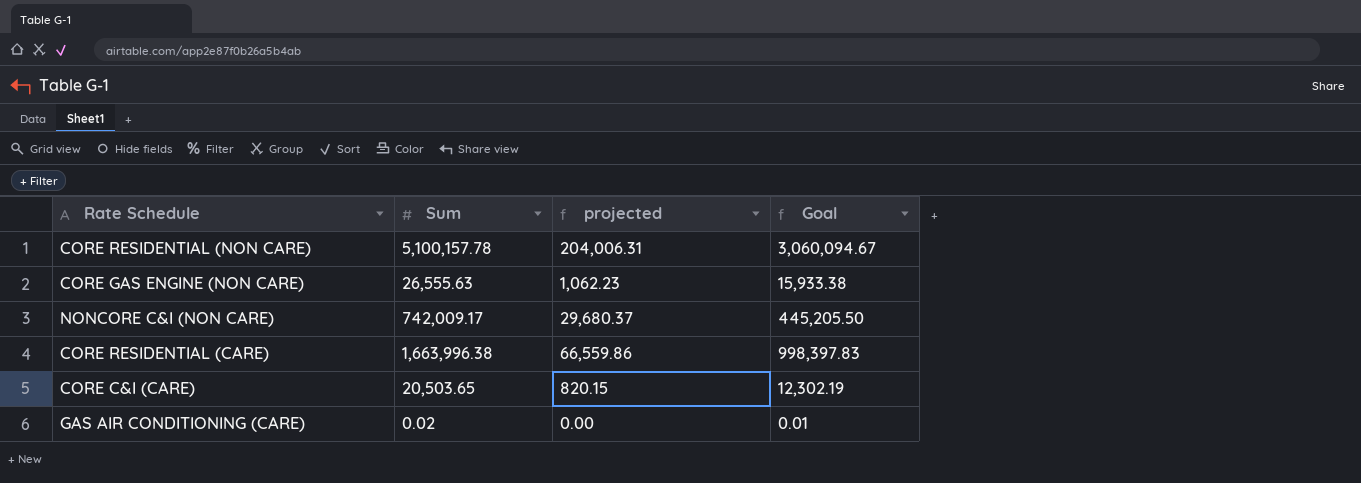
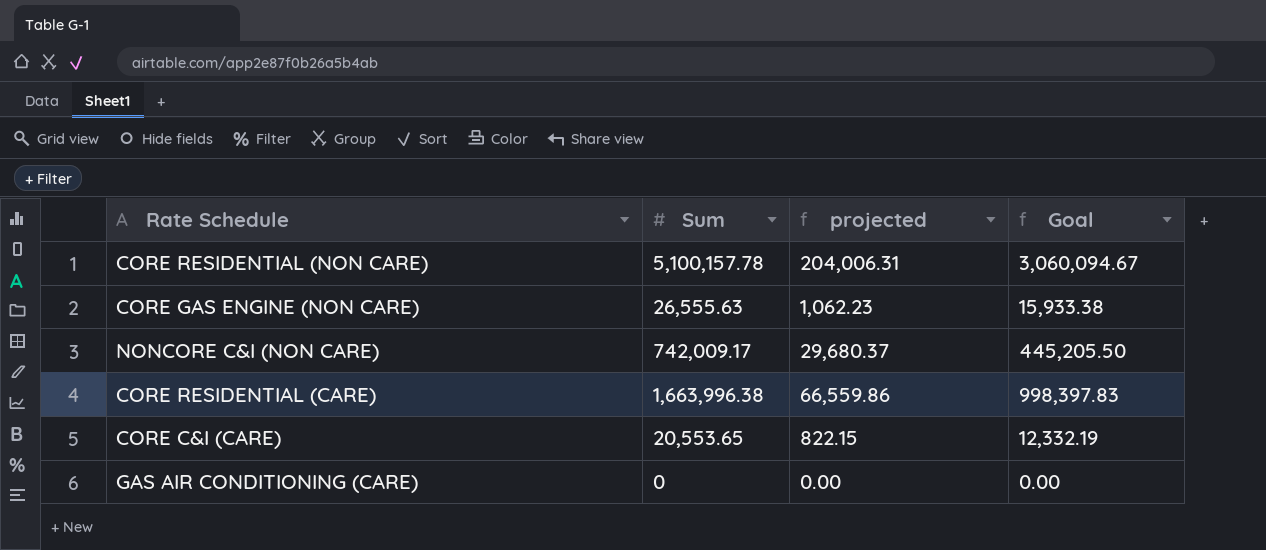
CORE C&I (CARE) | Sum: 20,503.65 -> 20,553.65
CORE C&I (CARE) | projected: 820.15 -> 822.15
CORE C&I (CARE) | Goal: 12,302.19 -> 12,332.19
GAS AIR CONDITIONING (CARE) | Sum: 0.02 -> 0
GAS AIR CONDITIONING (CARE) | Goal: 0.01 -> 0.00

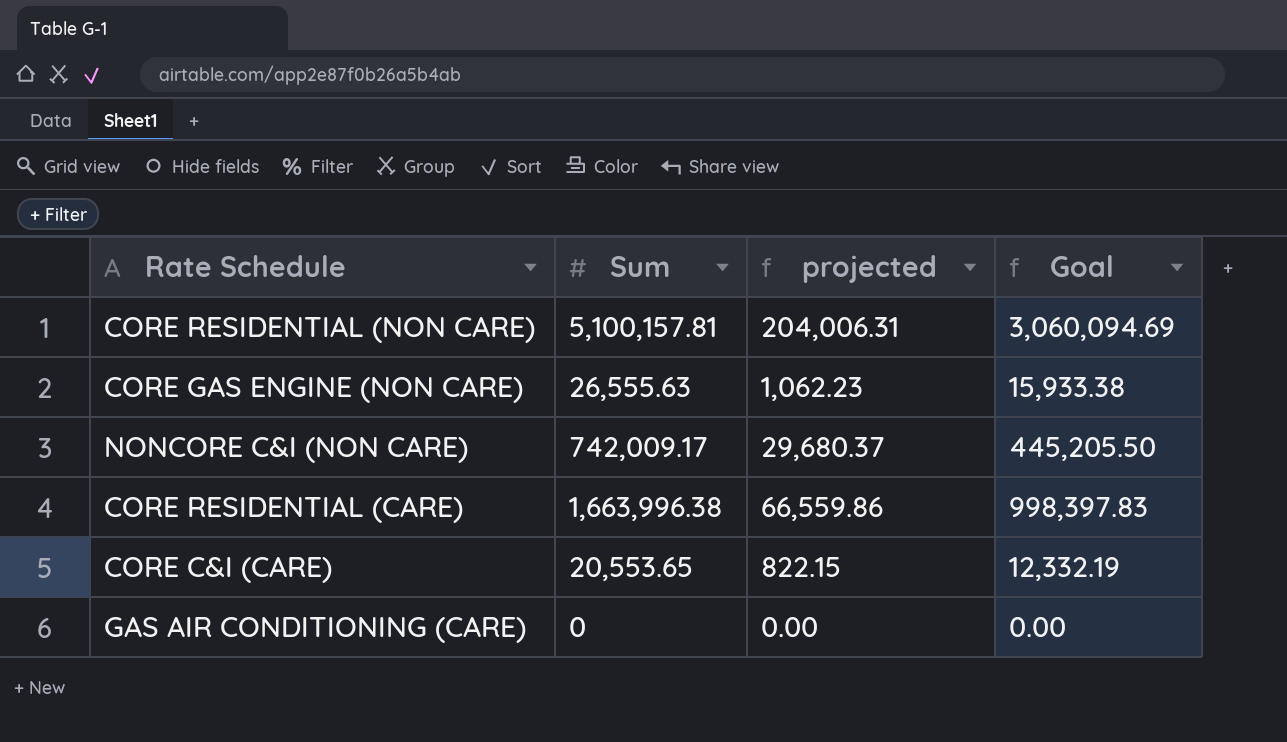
CORE RESIDENTIAL (NON CARE) | Sum: 5,100,157.78 -> 5,100,157.81
CORE RESIDENTIAL (NON CARE) | Goal: 3,060,094.67 -> 3,060,094.69

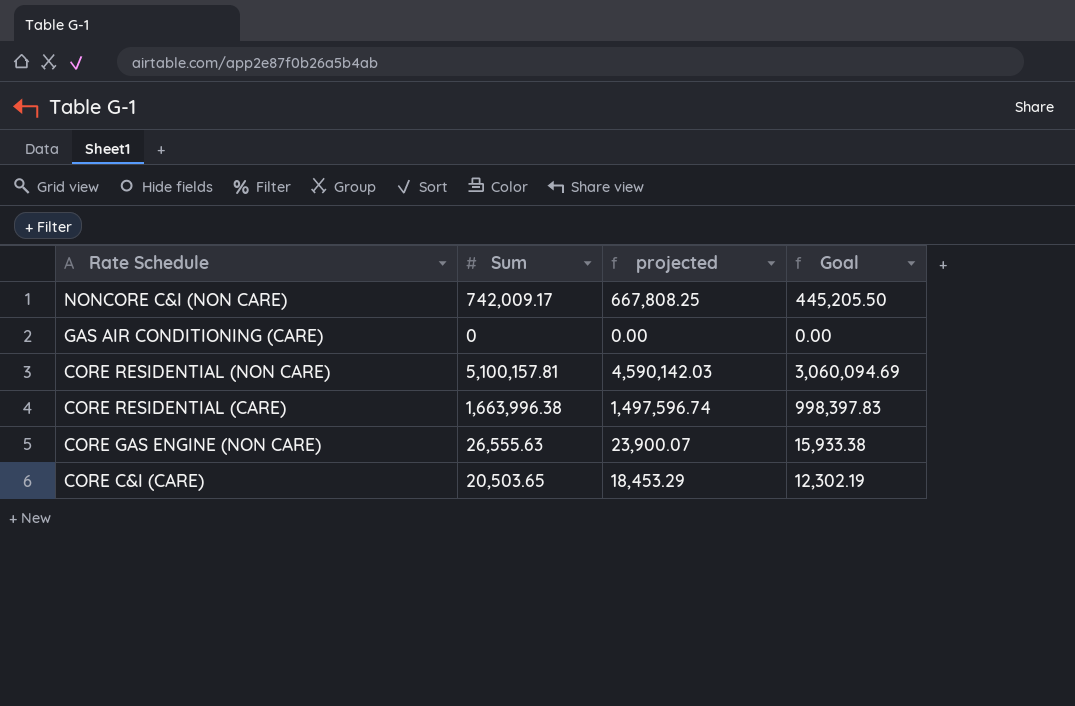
row order: none -> Rate Schedule descending
column projected | formula: [Sum] * 0.04 -> [Sum] * 0.9
CORE C&I (CARE) | Sum: 20,553.65 -> 20,503.65
CORE C&I (CARE) | Goal: 12,332.19 -> 12,302.19

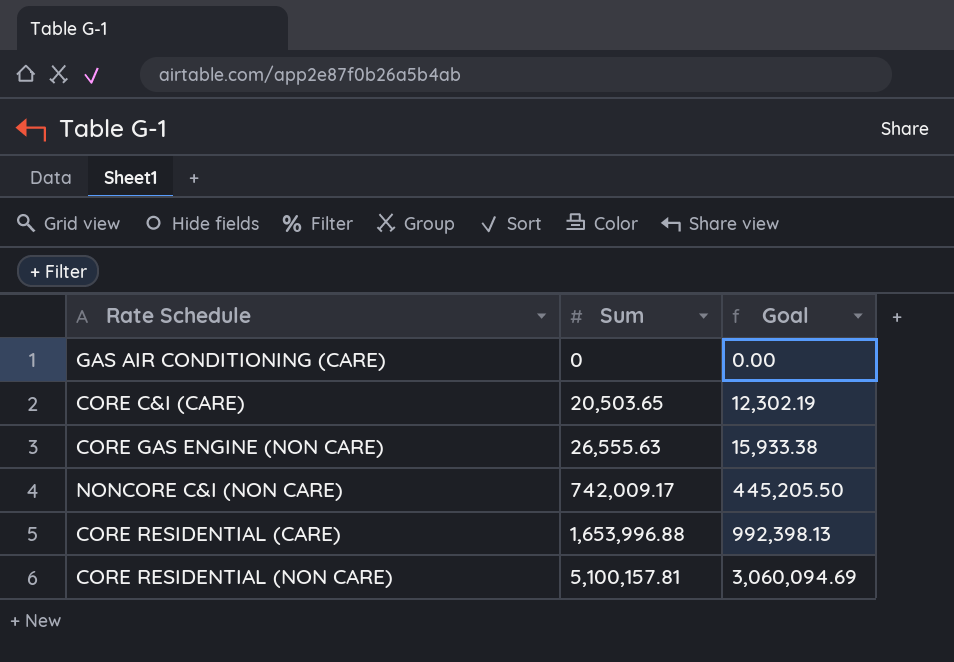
row order: Rate Schedule descending -> Sum ascending
column projected | formula: [Sum] * 0.9 -> none
CORE RESIDENTIAL (CARE) | Sum: 1,663,996.38 -> 1,653,996.88
CORE RESIDENTIAL (CARE) | Goal: 998,397.83 -> 992,398.13

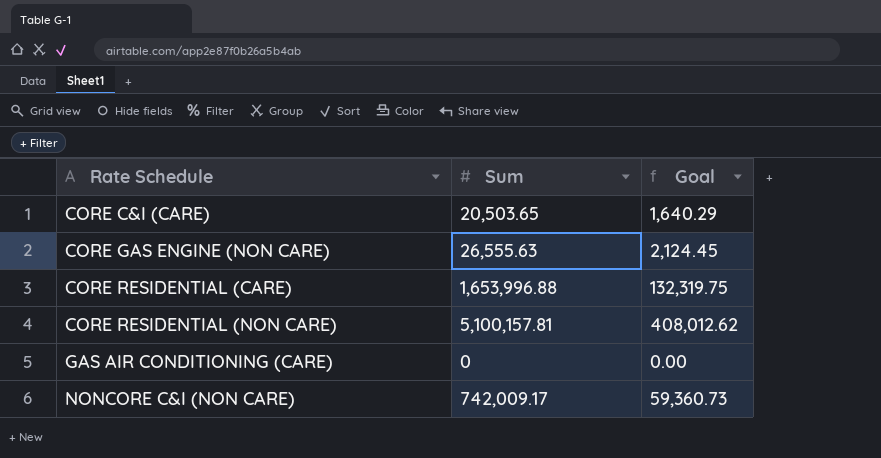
row order: Sum ascending -> Rate Schedule ascending
column Goal | formula: [Sum] * 0.6 -> [Sum] * 0.08

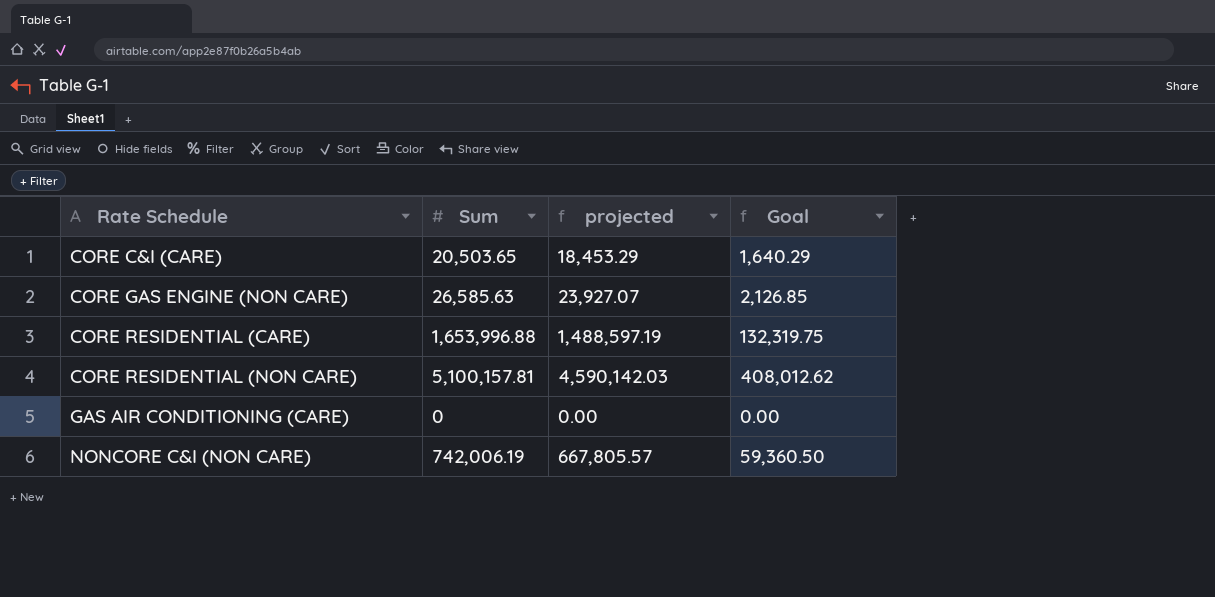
column projected | formula: none -> [Sum] * 0.9
CORE GAS ENGINE (NON CARE) | Sum: 26,555.63 -> 26,585.63
CORE GAS ENGINE (NON CARE) | Goal: 2,124.45 -> 2,126.85
NONCORE C&I (NON CARE) | Sum: 742,009.17 -> 742,006.19
NONCORE C&I (NON CARE) | Goal: 59,360.73 -> 59,360.50

